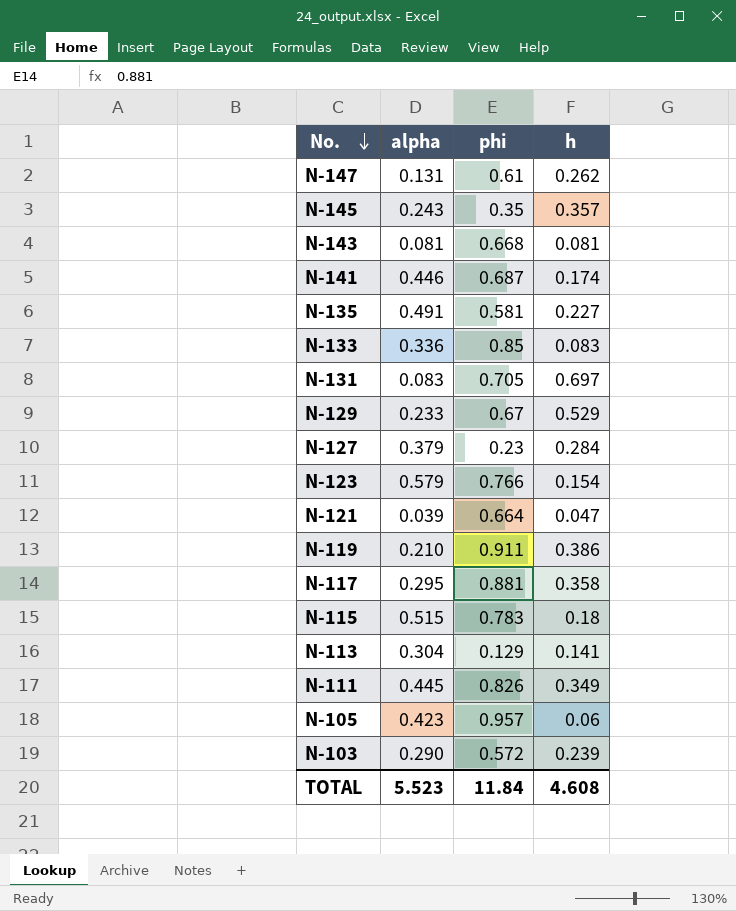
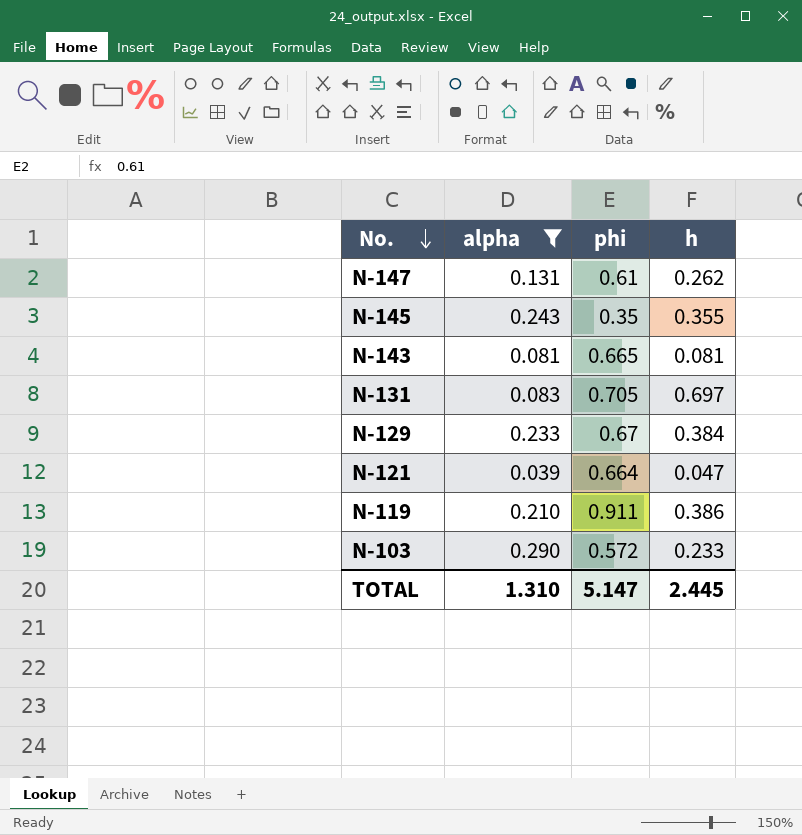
filter: none -> alpha <= 0.290
N-145 | h: 0.357 -> 0.355
N-143 | phi: 0.668 -> 0.665
N-129 | h: 0.529 -> 0.384
N-103 | h: 0.239 -> 0.233
TOTAL | alpha: 5.523 -> 1.310
TOTAL | phi: 11.84 -> 5.147
TOTAL | h: 4.608 -> 2.445

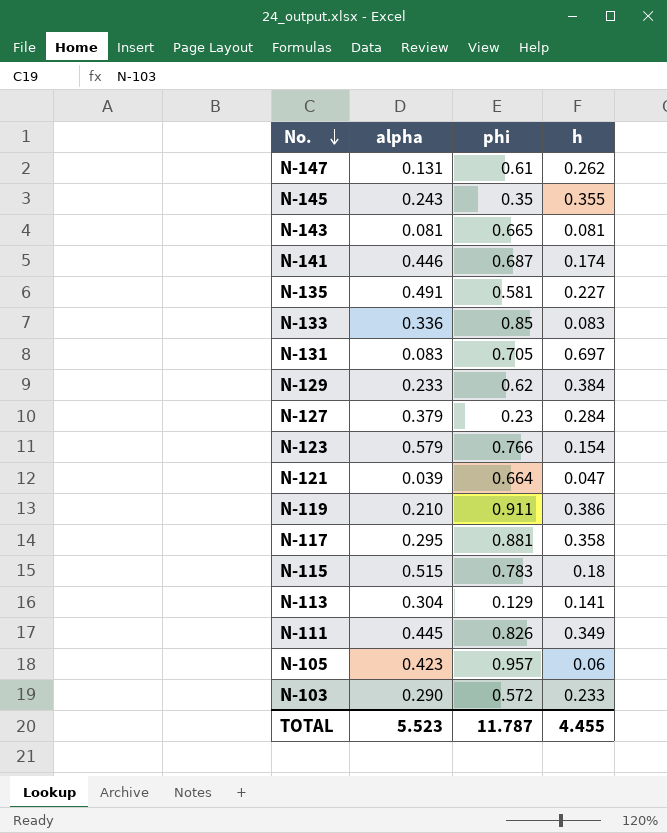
filter: alpha <= 0.290 -> none
N-129 | phi: 0.67 -> 0.62
TOTAL | alpha: 1.310 -> 5.523
TOTAL | phi: 5.147 -> 11.787
TOTAL | h: 2.445 -> 4.455

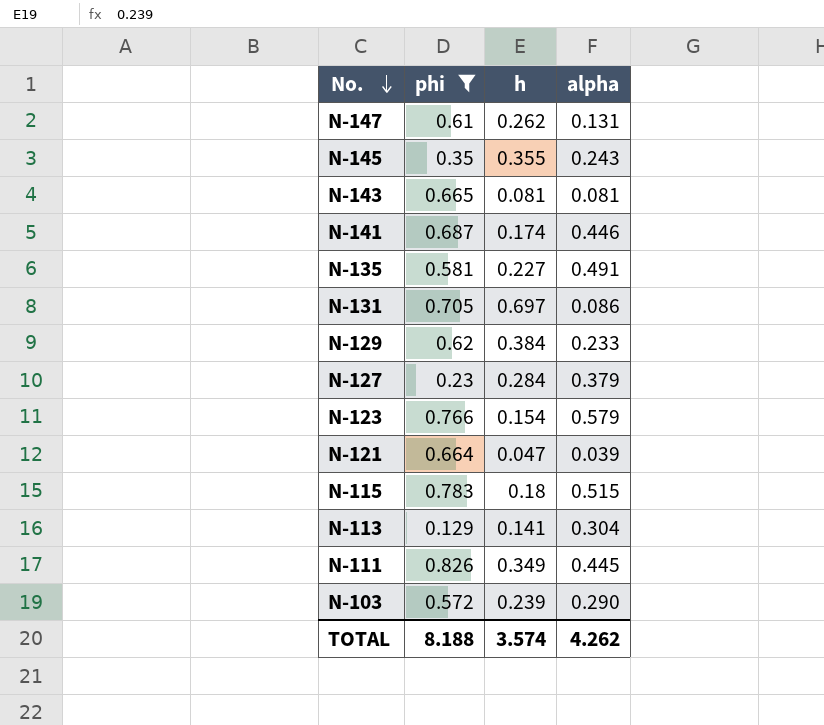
filter: none -> phi <= 0.826
column alpha | position: 2 -> 4
N-131 | alpha: 0.083 -> 0.086
N-103 | h: 0.233 -> 0.239
TOTAL | phi: 11.787 -> 8.188
TOTAL | h: 4.455 -> 3.574
TOTAL | alpha: 5.523 -> 4.262

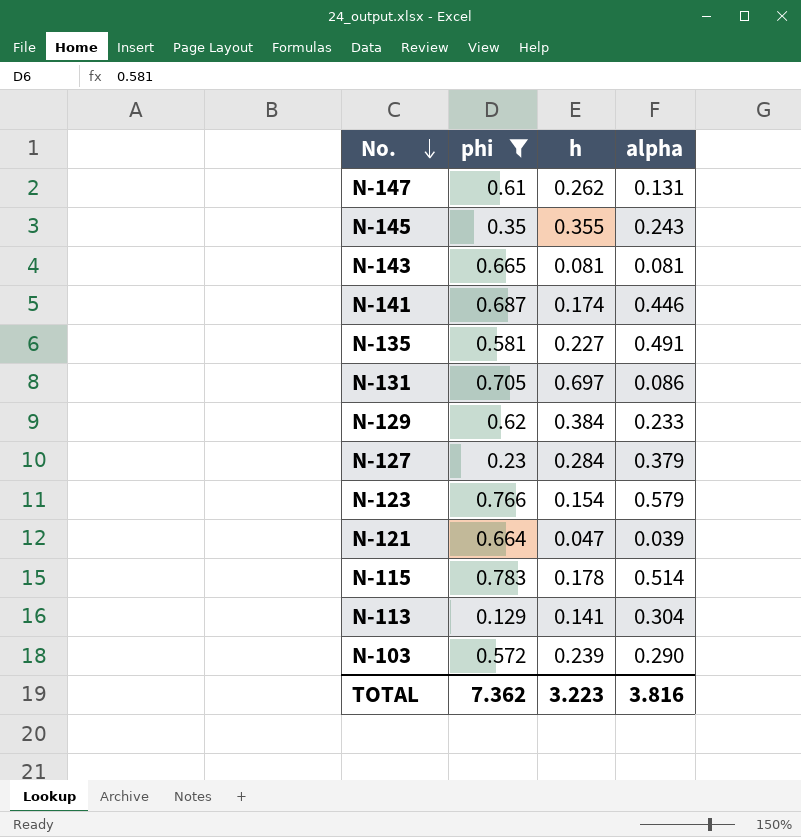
row N-111: 0.826 | 0.349 | 0.445 -> none
N-115 | h: 0.18 -> 0.178
N-115 | alpha: 0.515 -> 0.514
TOTAL | phi: 8.188 -> 7.362
TOTAL | h: 3.574 -> 3.223
TOTAL | alpha: 4.262 -> 3.816

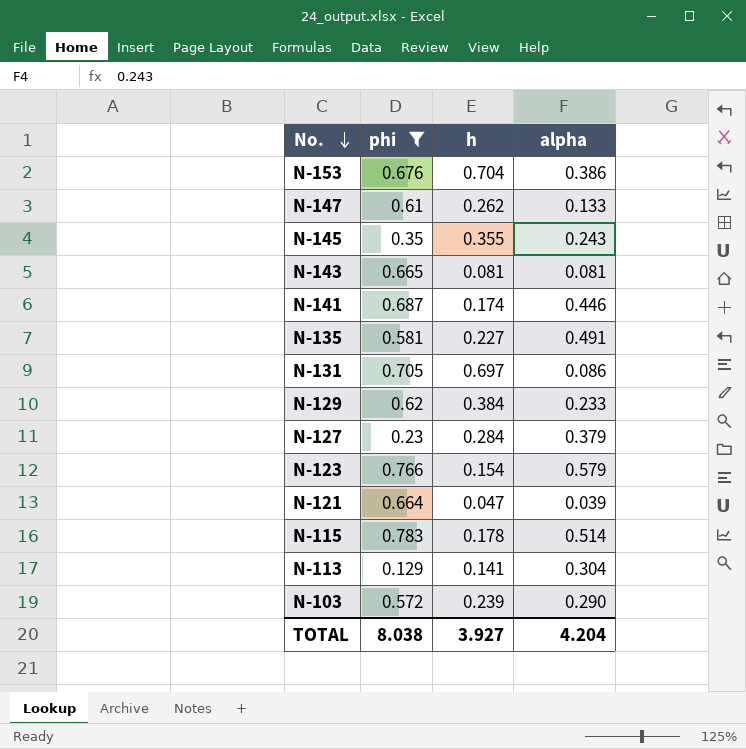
row N-153: none -> 0.676 | 0.704 | 0.386
N-147 | alpha: 0.131 -> 0.133
TOTAL | phi: 7.362 -> 8.038
TOTAL | h: 3.223 -> 3.927
TOTAL | alpha: 3.816 -> 4.204

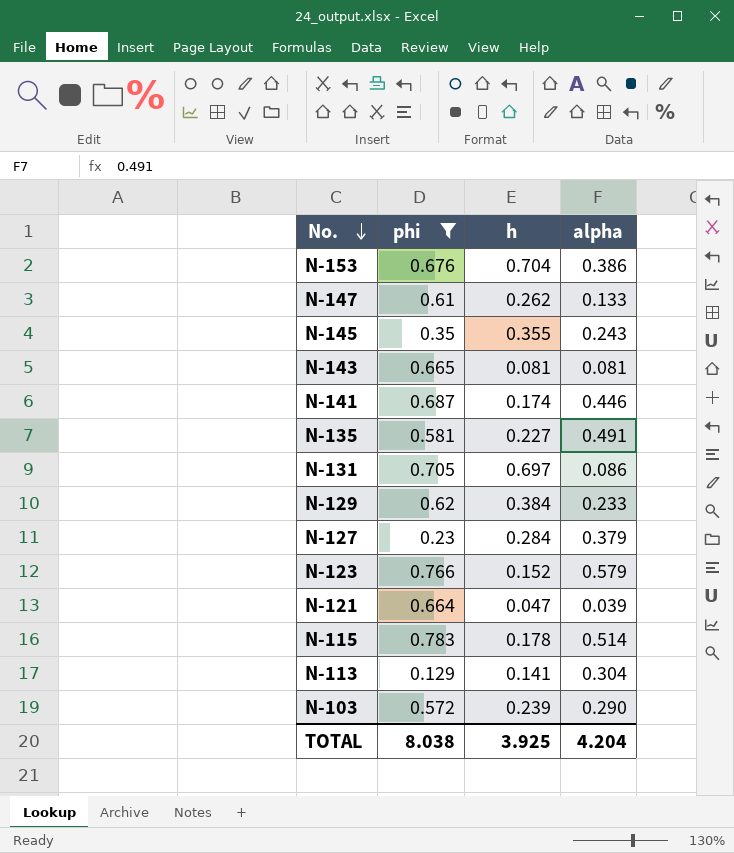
N-123 | h: 0.154 -> 0.152
TOTAL | h: 3.927 -> 3.925

